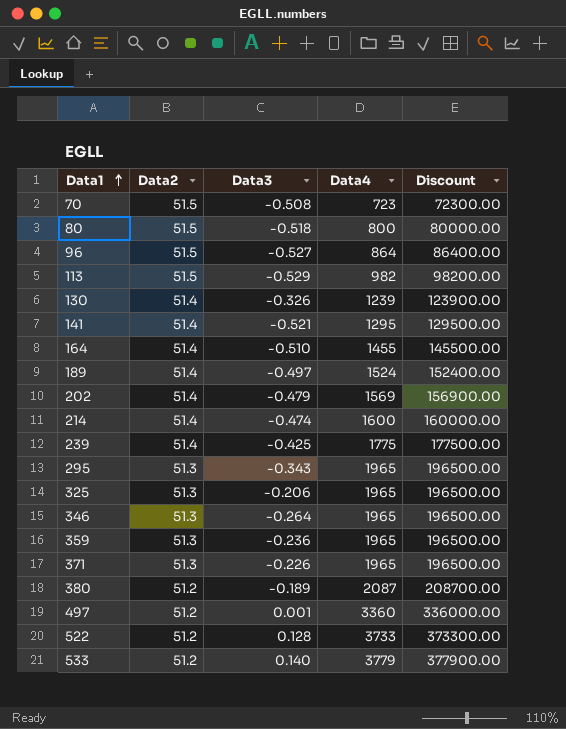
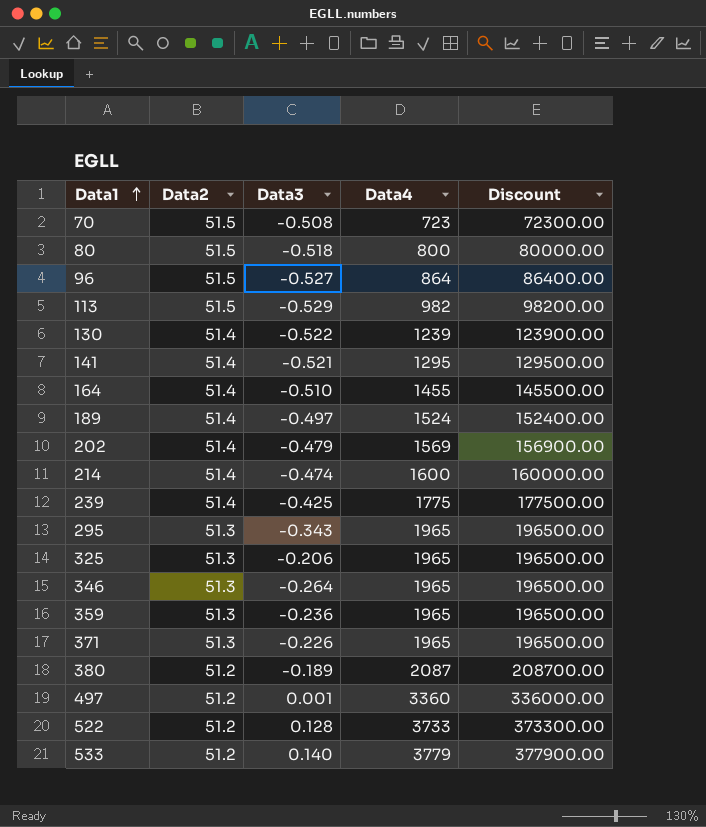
130 | Data3: -0.326 -> -0.522

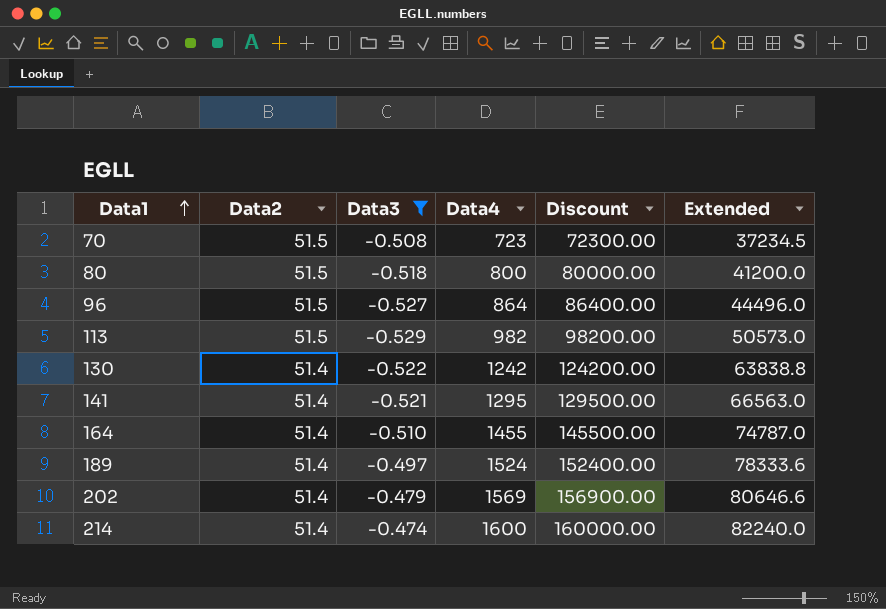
filter: none -> Data3 <= -0.474
column Extended | formula: none -> [Data2] * [Data4]
130 | Data4: 1239 -> 1242
130 | Discount: 123900.00 -> 124200.00

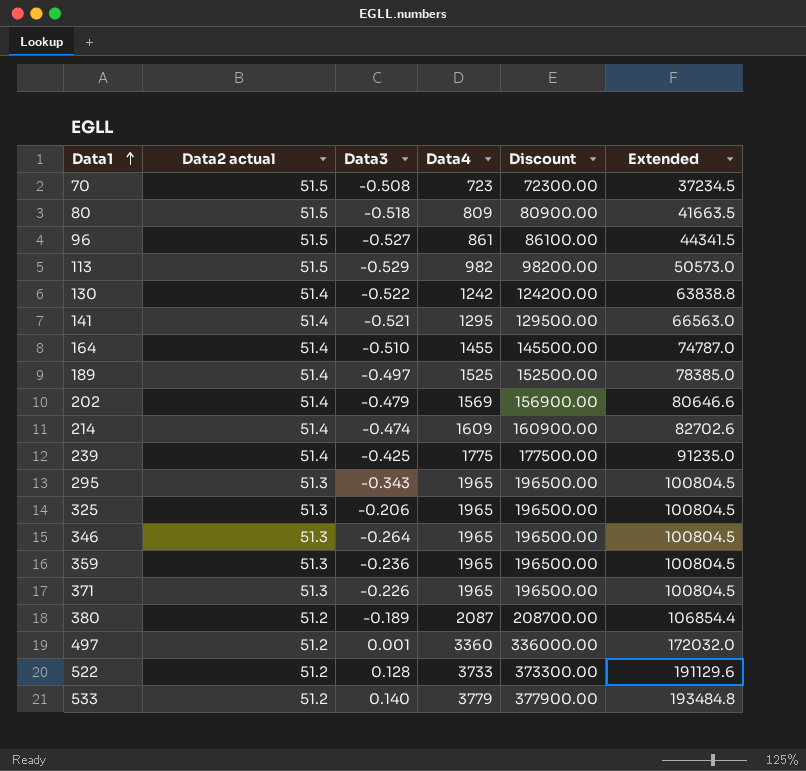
filter: Data3 <= -0.474 -> none
column name: Data2 -> Data2 actual
80 | Data4: 800 -> 809
80 | Discount: 80000.00 -> 80900.00
80 | Extended: 41200.0 -> 41663.5
96 | Data4: 864 -> 861
96 | Discount: 86400.00 -> 86100.00
96 | Extended: 44496.0 -> 44341.5
189 | Data4: 1524 -> 1525
189 | Discount: 152400.00 -> 152500.00
189 | Extended: 78333.6 -> 78385.0
214 | Data4: 1600 -> 1609
214 | Discount: 160000.00 -> 160900.00
214 | Extended: 82240.0 -> 82702.6

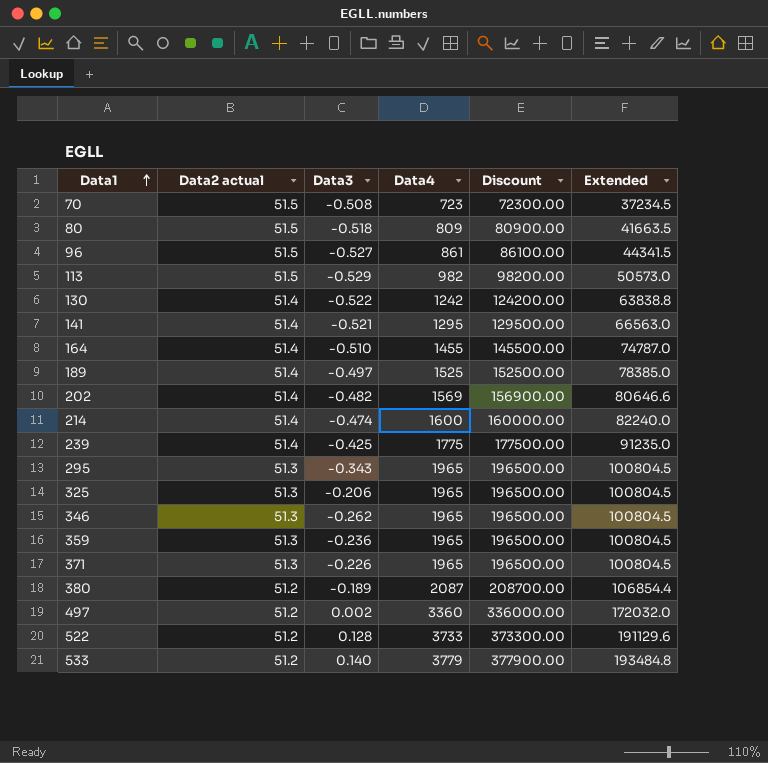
202 | Data3: -0.479 -> -0.482
214 | Data4: 1609 -> 1600
214 | Discount: 160900.00 -> 160000.00
214 | Extended: 82702.6 -> 82240.0
346 | Data3: -0.264 -> -0.262
497 | Data3: 0.001 -> 0.002

